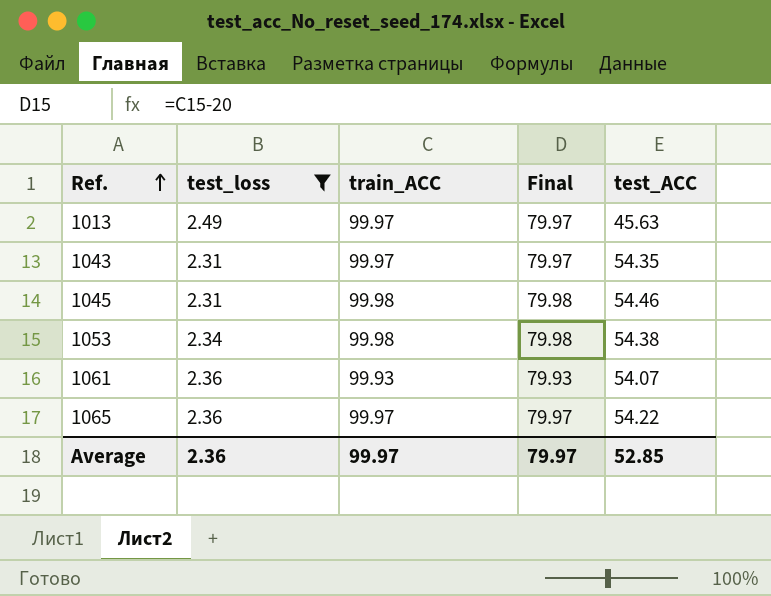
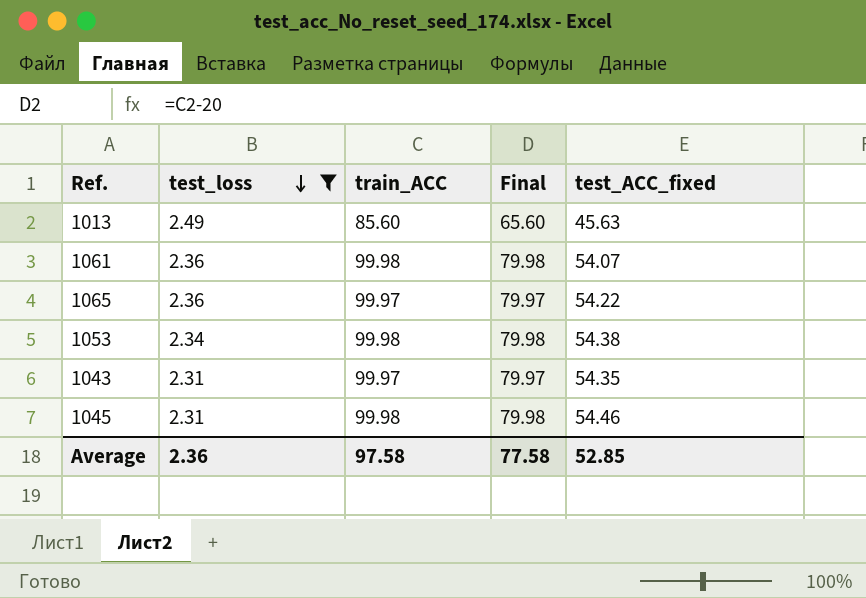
row order: Ref. ascending -> test_loss descending
column name: test_ACC -> test_ACC_fixed
1013 | train_ACC: 99.97 -> 85.60
1013 | Final: 79.97 -> 65.60
1061 | train_ACC: 99.93 -> 99.98
1061 | Final: 79.93 -> 79.98
Average | train_ACC: 99.97 -> 97.58
Average | Final: 79.97 -> 77.58

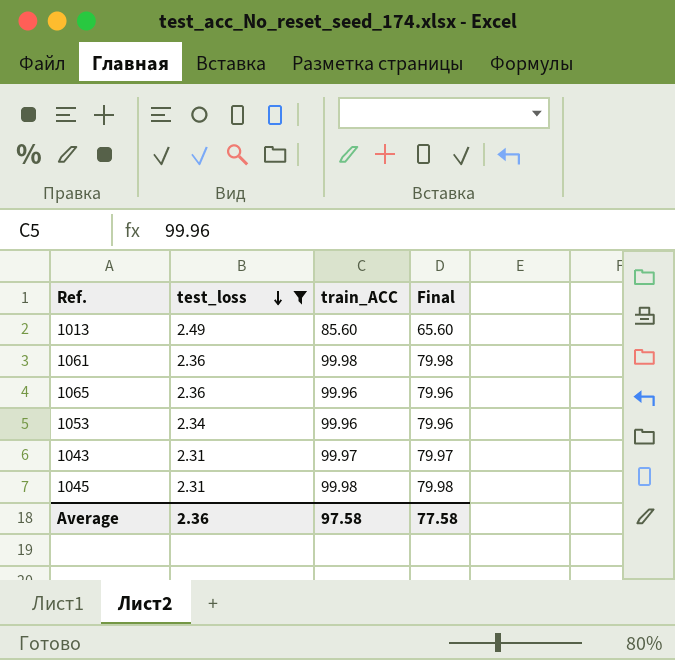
column test_ACC_fixed | position: 5 -> none
1065 | train_ACC: 99.97 -> 99.96
1065 | Final: 79.97 -> 79.96
1053 | train_ACC: 99.98 -> 99.96
1053 | Final: 79.98 -> 79.96

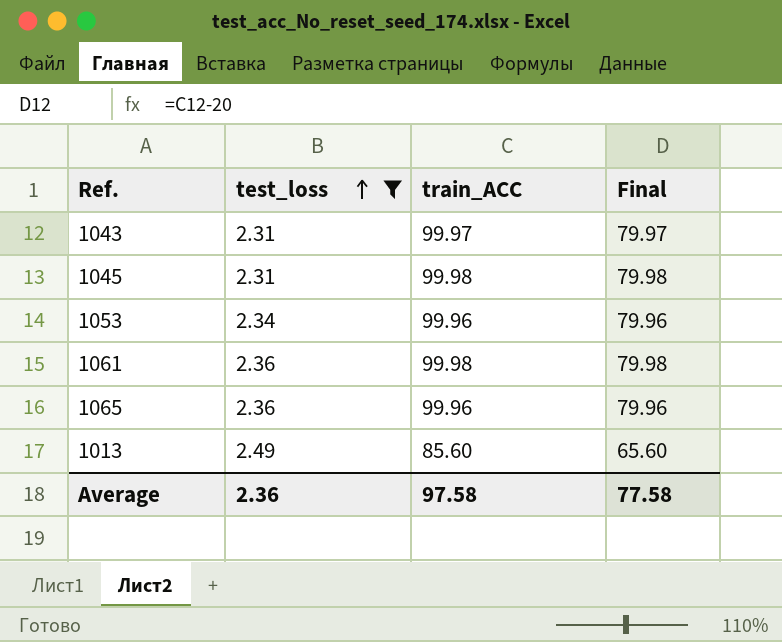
row order: test_loss descending -> test_loss ascending

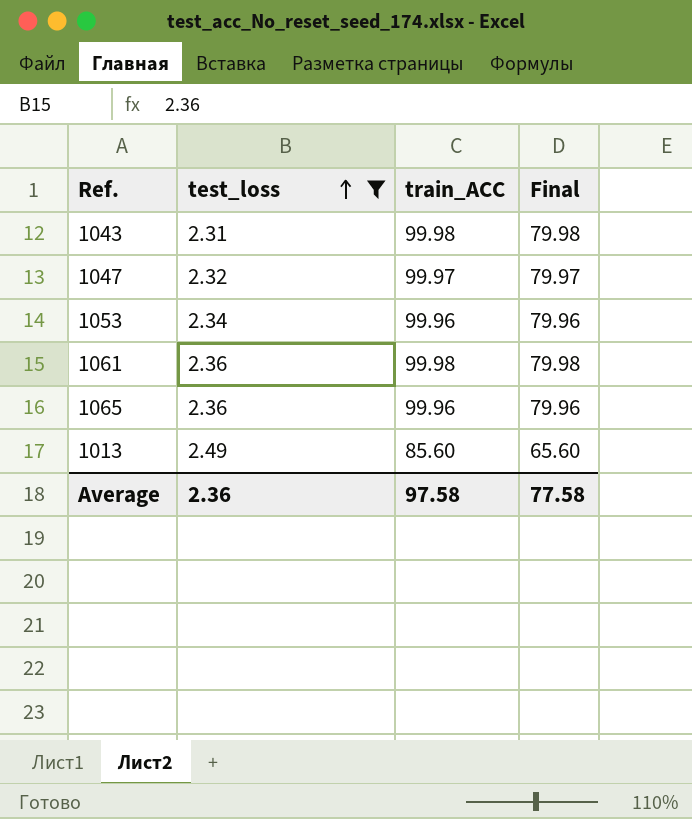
row 1045: 2.31 | 99.98 | 79.98 -> none
1043 | train_ACC: 99.97 -> 99.98
1043 | Final: 79.97 -> 79.98
row 1047: none -> 2.32 | 99.97 | 79.97

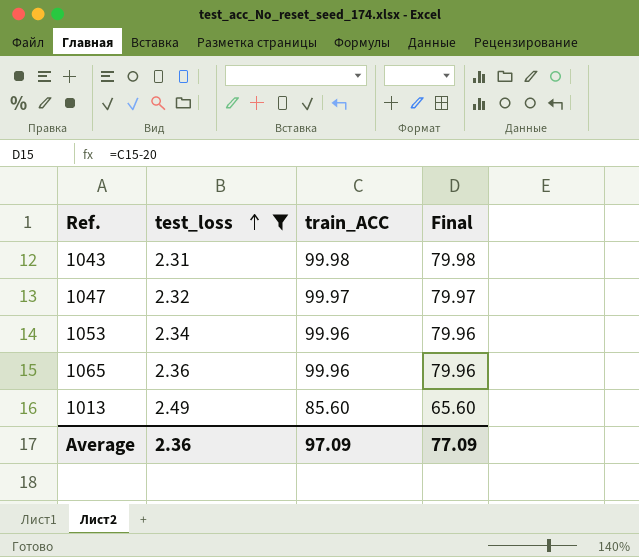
row 1061: 2.36 | 99.98 | 79.98 -> none
Average | train_ACC: 97.58 -> 97.09
Average | Final: 77.58 -> 77.09

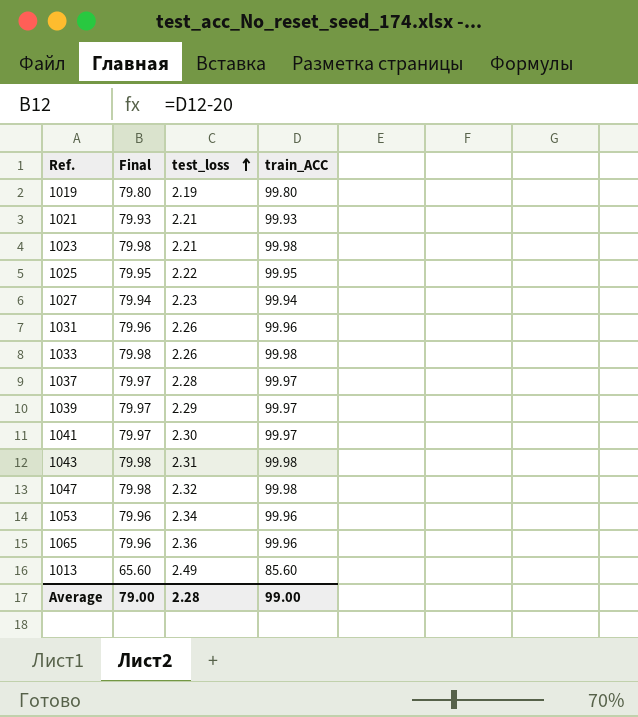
filter: test_loss >= 2.31 -> none
column Final | position: 4 -> 2
1047 | Final: 79.97 -> 79.98
1047 | train_ACC: 99.97 -> 99.98
Average | Final: 77.09 -> 79.00
Average | test_loss: 2.36 -> 2.28
Average | train_ACC: 97.09 -> 99.00

